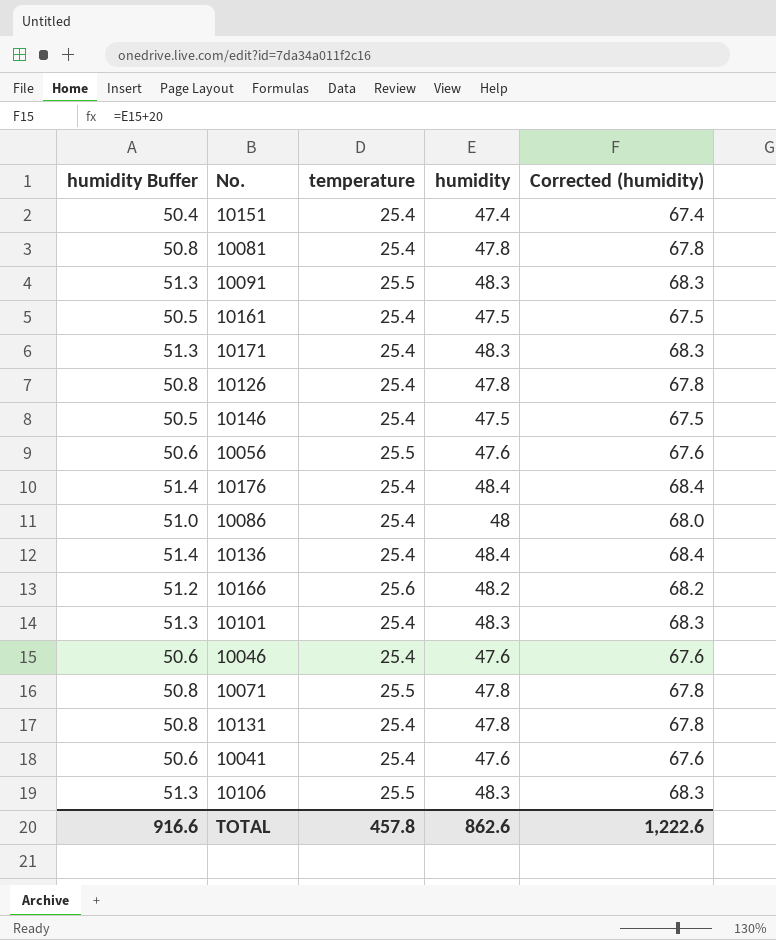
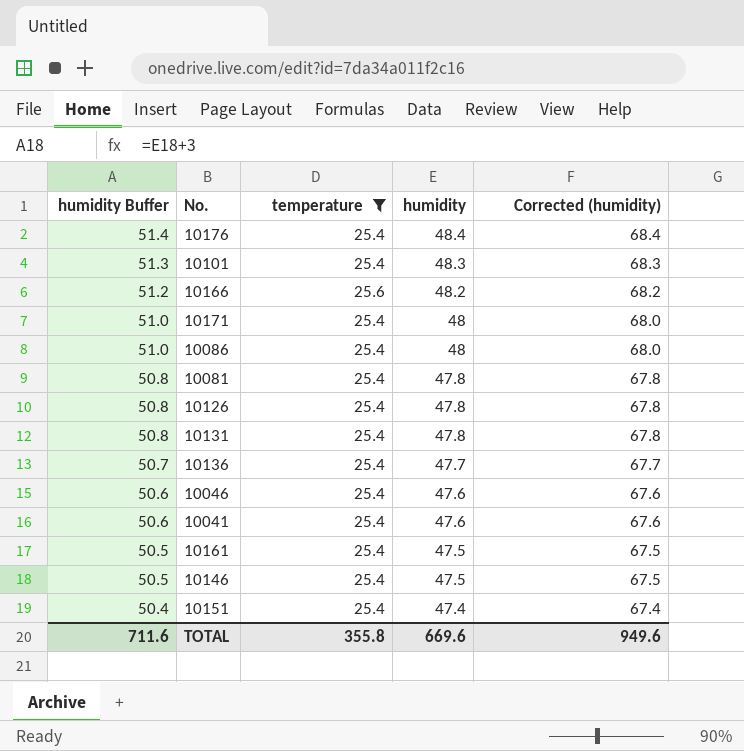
filter: none -> temperature != 25.5
row order: none -> humidity Buffer descending
10171 | humidity Buffer: 51.3 -> 51.0
10171 | humidity: 48.3 -> 48
10171 | Corrected (humidity): 68.3 -> 68.0
10136 | humidity Buffer: 51.4 -> 50.7
10136 | humidity: 48.4 -> 47.7
10136 | Corrected (humidity): 68.4 -> 67.7
TOTAL | humidity Buffer: 916.6 -> 711.6
TOTAL | temperature: 457.8 -> 355.8
TOTAL | humidity: 862.6 -> 669.6
TOTAL | Corrected (humidity): 1,222.6 -> 949.6

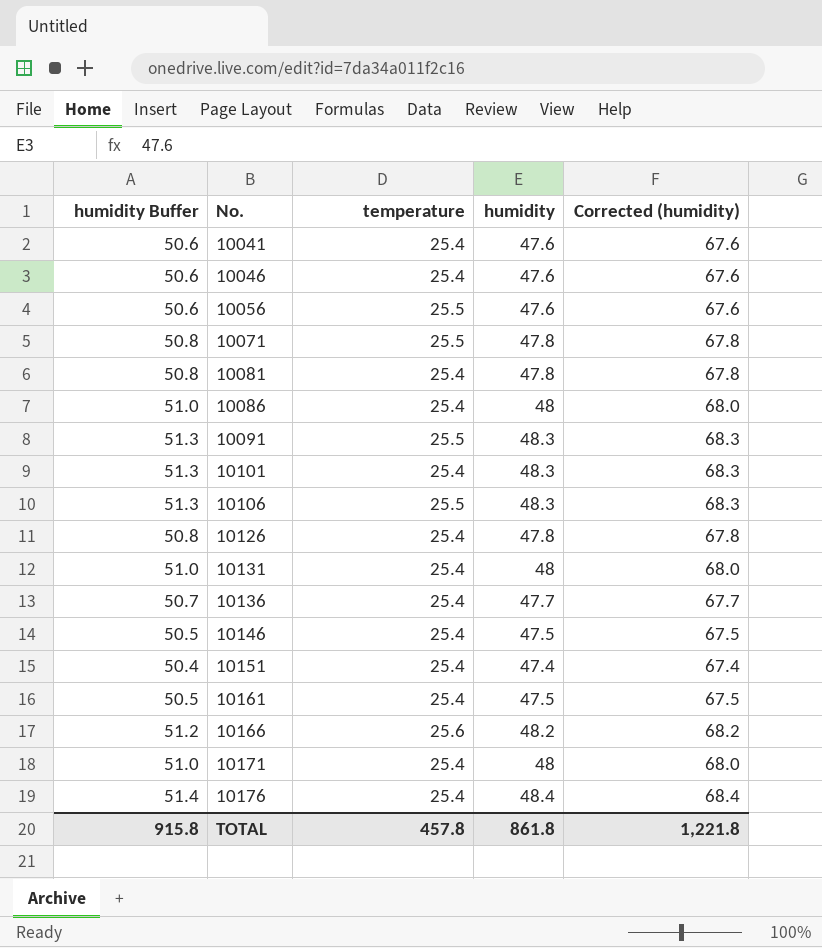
filter: temperature != 25.5 -> none
row order: humidity Buffer descending -> No. ascending
10131 | humidity Buffer: 50.8 -> 51.0
10131 | humidity: 47.8 -> 48
10131 | Corrected (humidity): 67.8 -> 68.0
TOTAL | humidity Buffer: 711.6 -> 915.8
TOTAL | temperature: 355.8 -> 457.8
TOTAL | humidity: 669.6 -> 861.8
TOTAL | Corrected (humidity): 949.6 -> 1,221.8

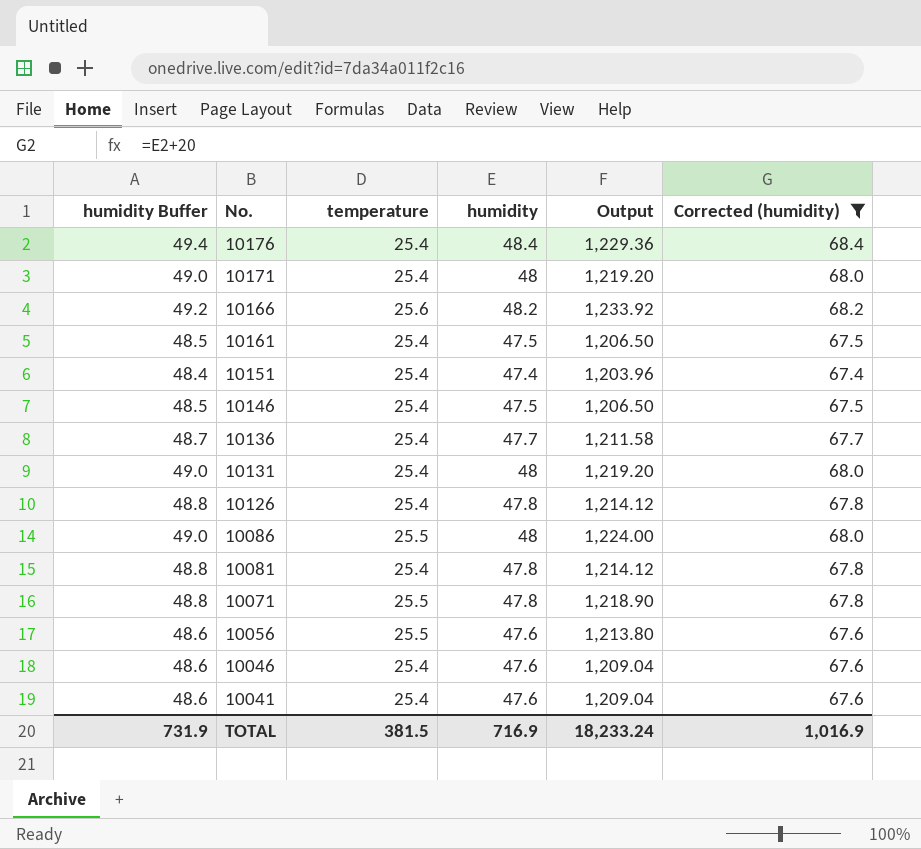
filter: none -> Corrected (humidity) != 68.3
row order: No. ascending -> No. descending
column humidity Buffer | formula: [humidity] + 3 -> [humidity] + 1
column Output | formula: none -> [temperature] * [humidity]
10086 | temperature: 25.4 -> 25.5
TOTAL | humidity Buffer: 915.8 -> 731.9
TOTAL | temperature: 457.8 -> 381.5
TOTAL | humidity: 861.8 -> 716.9
TOTAL | Corrected (humidity): 1,221.8 -> 1,016.9

